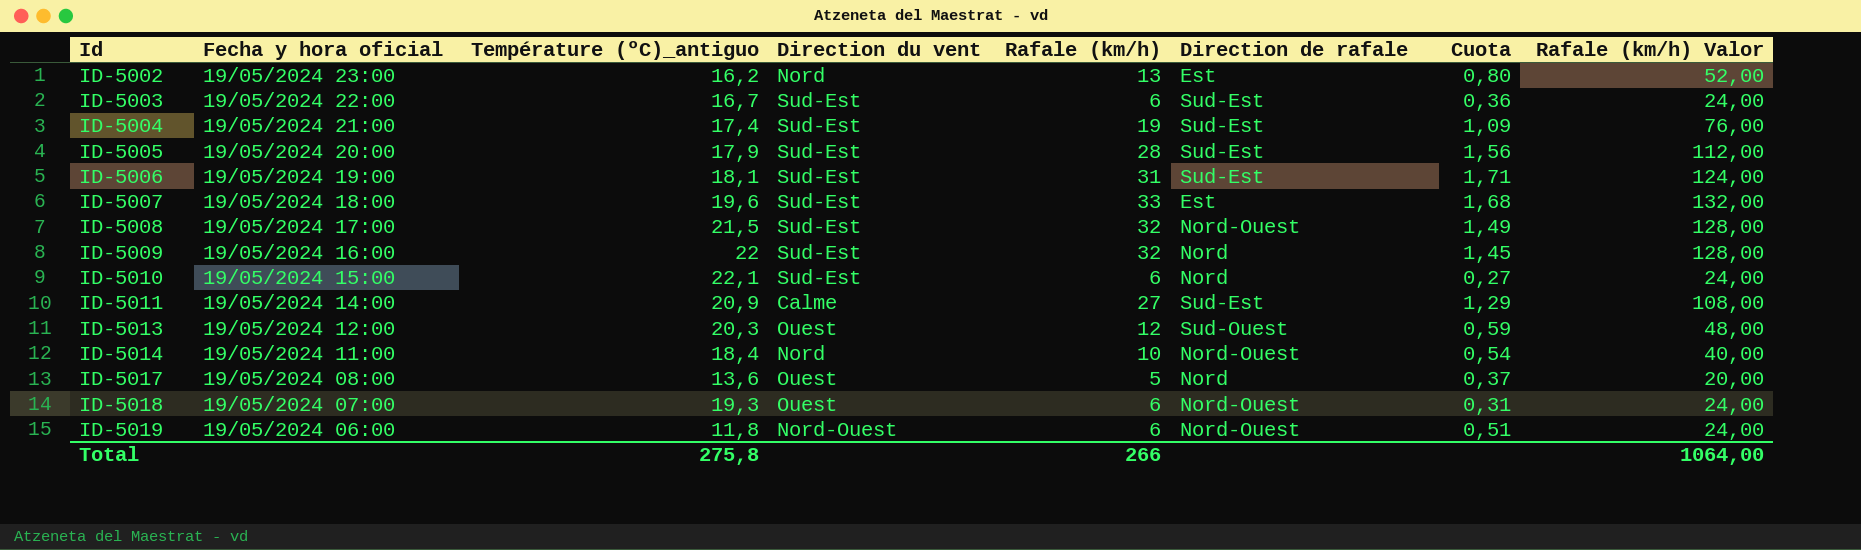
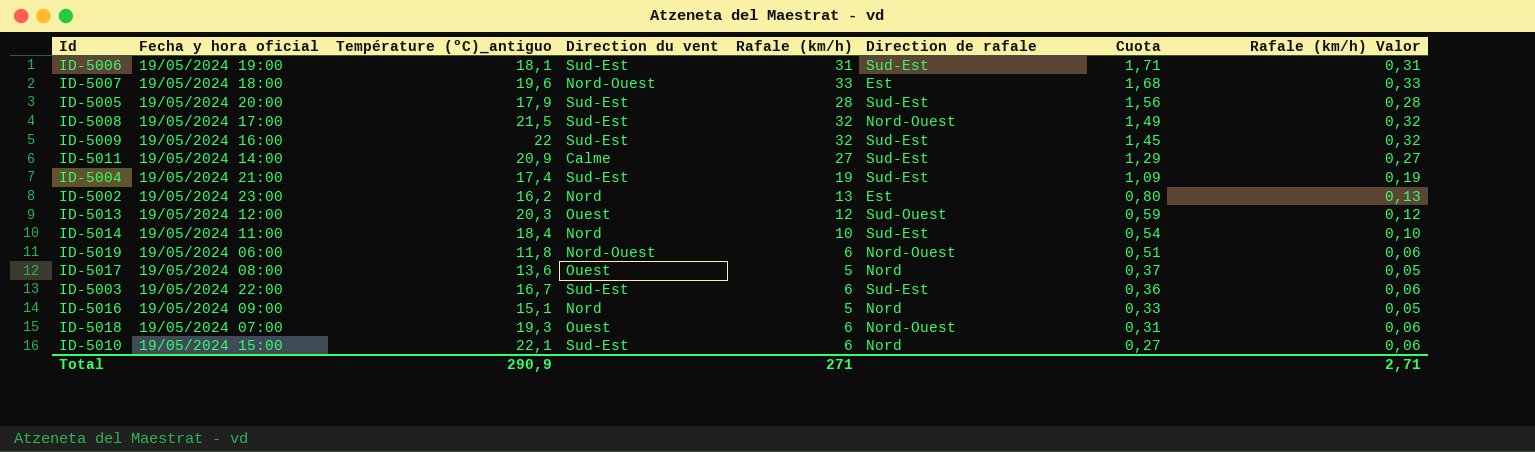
row order: Id ascending -> Cuota descending
column Rafale (km/h) Valor | formula: [Rafale (km/h)] * 4 -> [Rafale (km/h)] * 0,01
ID-5007 | Direction du vent: Sud-Est -> Nord-Ouest
ID-5009 | Direction de rafale: Nord -> Sud-Est
ID-5014 | Direction de rafale: Nord-Ouest -> Sud-Est
row ID-5016: none -> 19/05/2024 09:00 | 15,1 | Nord | 5 | Nord | 0,33 | 0,05
Total | Température (ºC)_antiguo: 275,8 -> 290,9
Total | Rafale (km/h): 266 -> 271
Total | Rafale (km/h) Valor: 1064,00 -> 2,71

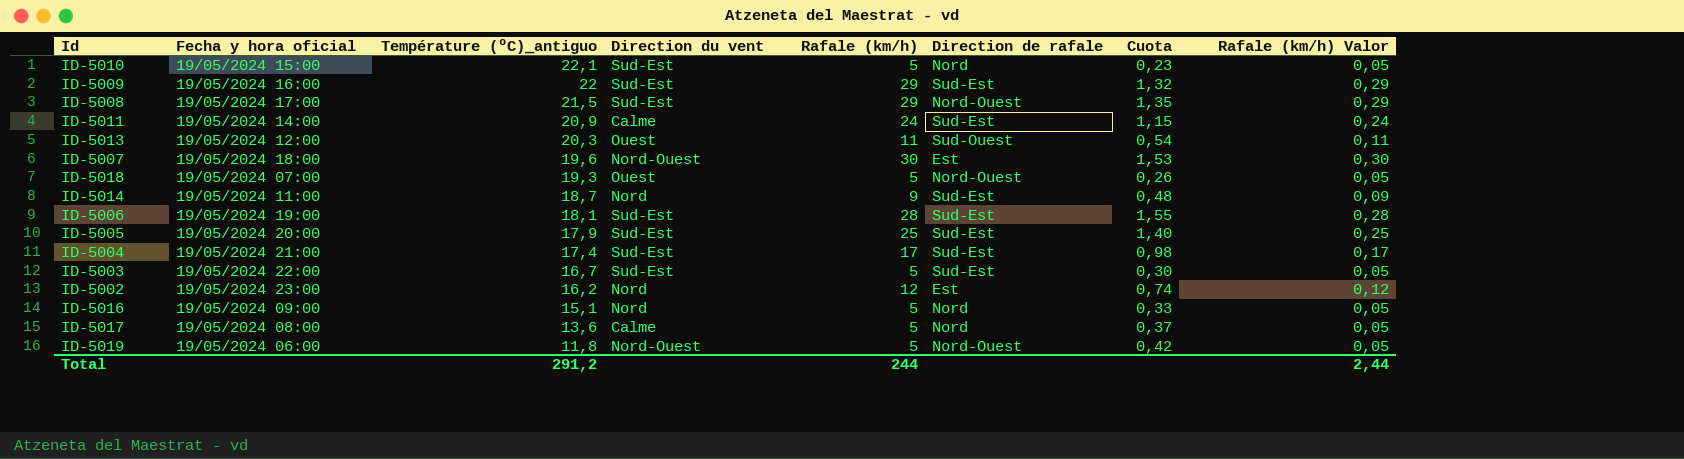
row order: Cuota descending -> Température (ºC)_antiguo descending
ID-5010 | Rafale (km/h): 6 -> 5
ID-5010 | Cuota: 0,27 -> 0,23
ID-5010 | Rafale (km/h) Valor: 0,06 -> 0,05
ID-5009 | Rafale (km/h): 32 -> 29
ID-5009 | Cuota: 1,45 -> 1,32
ID-5009 | Rafale (km/h) Valor: 0,32 -> 0,29
ID-5008 | Rafale (km/h): 32 -> 29
ID-5008 | Cuota: 1,49 -> 1,35
ID-5008 | Rafale (km/h) Valor: 0,32 -> 0,29
ID-5011 | Rafale (km/h): 27 -> 24
ID-5011 | Cuota: 1,29 -> 1,15
ID-5011 | Rafale (km/h) Valor: 0,27 -> 0,24
ID-5013 | Rafale (km/h): 12 -> 11
ID-5013 | Cuota: 0,59 -> 0,54
ID-5013 | Rafale (km/h) Valor: 0,12 -> 0,11
ID-5007 | Rafale (km/h): 33 -> 30
ID-5007 | Cuota: 1,68 -> 1,53
ID-5007 | Rafale (km/h) Valor: 0,33 -> 0,30
ID-5018 | Rafale (km/h): 6 -> 5
ID-5018 | Cuota: 0,31 -> 0,26
ID-5018 | Rafale (km/h) Valor: 0,06 -> 0,05
ID-5014 | Température (ºC)_antiguo: 18,4 -> 18,7
ID-5014 | Rafale (km/h): 10 -> 9
ID-5014 | Cuota: 0,54 -> 0,48
ID-5014 | Rafale (km/h) Valor: 0,10 -> 0,09
ID-5006 | Rafale (km/h): 31 -> 28
ID-5006 | Cuota: 1,71 -> 1,55
ID-5006 | Rafale (km/h) Valor: 0,31 -> 0,28
ID-5005 | Rafale (km/h): 28 -> 25
ID-5005 | Cuota: 1,56 -> 1,40
ID-5005 | Rafale (km/h) Valor: 0,28 -> 0,25
ID-5004 | Rafale (km/h): 19 -> 17
ID-5004 | Cuota: 1,09 -> 0,98
ID-5004 | Rafale (km/h) Valor: 0,19 -> 0,17
ID-5003 | Rafale (km/h): 6 -> 5
ID-5003 | Cuota: 0,36 -> 0,30
ID-5003 | Rafale (km/h) Valor: 0,06 -> 0,05
ID-5002 | Rafale (km/h): 13 -> 12
ID-5002 | Cuota: 0,80 -> 0,74
ID-5002 | Rafale (km/h) Valor: 0,13 -> 0,12
ID-5017 | Direction du vent: Ouest -> Calme
ID-5019 | Rafale (km/h): 6 -> 5
ID-5019 | Cuota: 0,51 -> 0,42
ID-5019 | Rafale (km/h) Valor: 0,06 -> 0,05
Total | Température (ºC)_antiguo: 290,9 -> 291,2
Total | Rafale (km/h): 271 -> 244
Total | Rafale (km/h) Valor: 2,71 -> 2,44

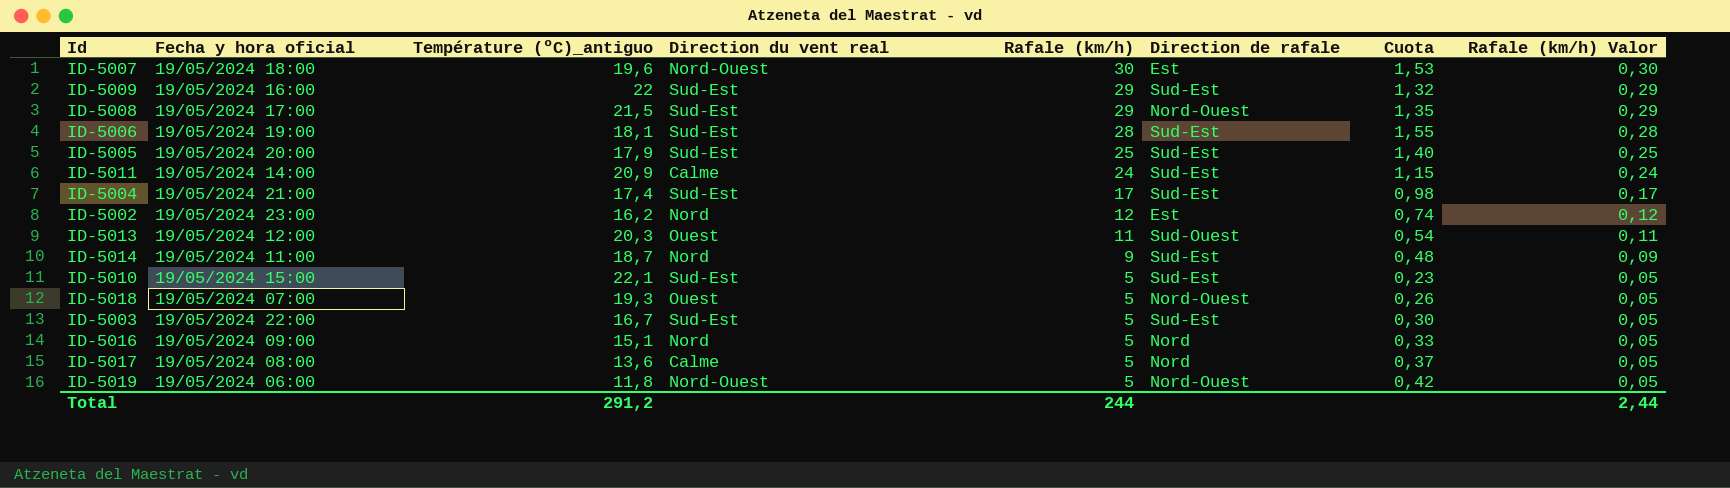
row order: Température (ºC)_antiguo descending -> Rafale (km/h) descending
column name: Direction du vent -> Direction du vent real
ID-5010 | Direction de rafale: Nord -> Sud-Est

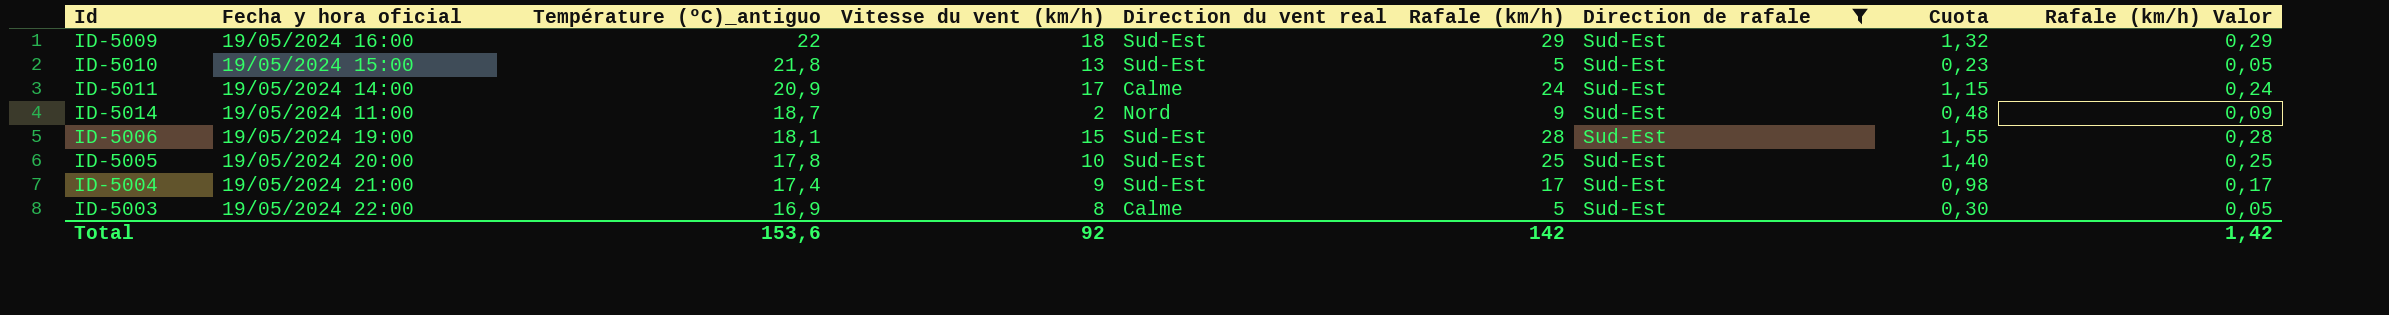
filter: none -> Direction de rafale = Sud-Est
row order: Rafale (km/h) descending -> Température (ºC)_antiguo descending
column Vitesse du vent (km/h) | position: none -> 4
ID-5010 | Température (ºC)_antiguo: 22,1 -> 21,8
ID-5005 | Température (ºC)_antiguo: 17,9 -> 17,8
ID-5003 | Température (ºC)_antiguo: 16,7 -> 16,9
ID-5003 | Direction du vent real: Sud-Est -> Calme
Total | Température (ºC)_antiguo: 291,2 -> 153,6
Total | Rafale (km/h): 244 -> 142
Total | Rafale (km/h) Valor: 2,44 -> 1,42

